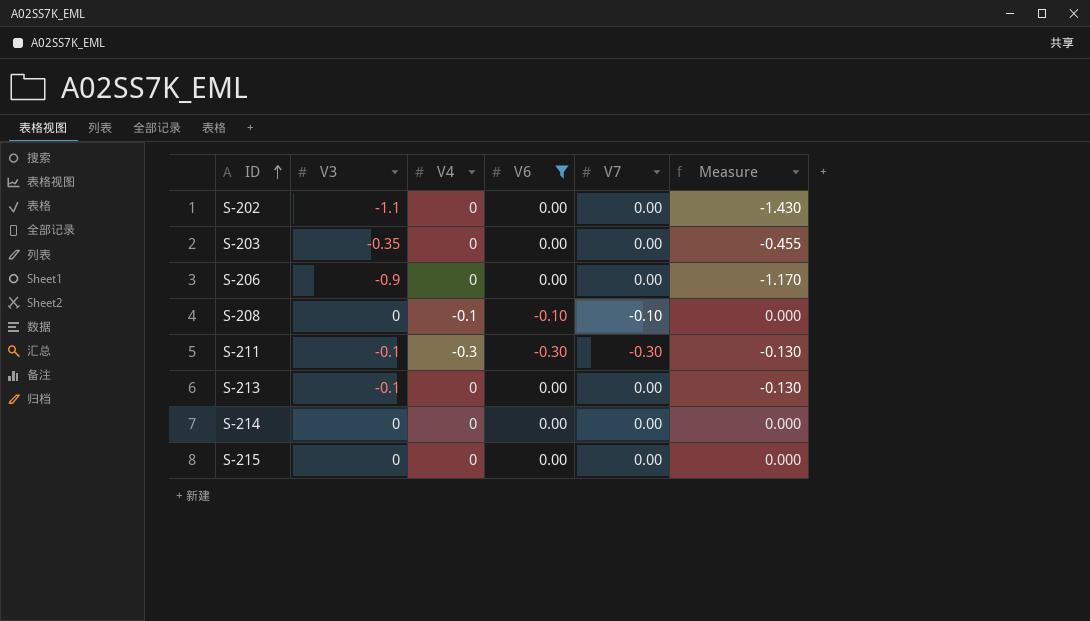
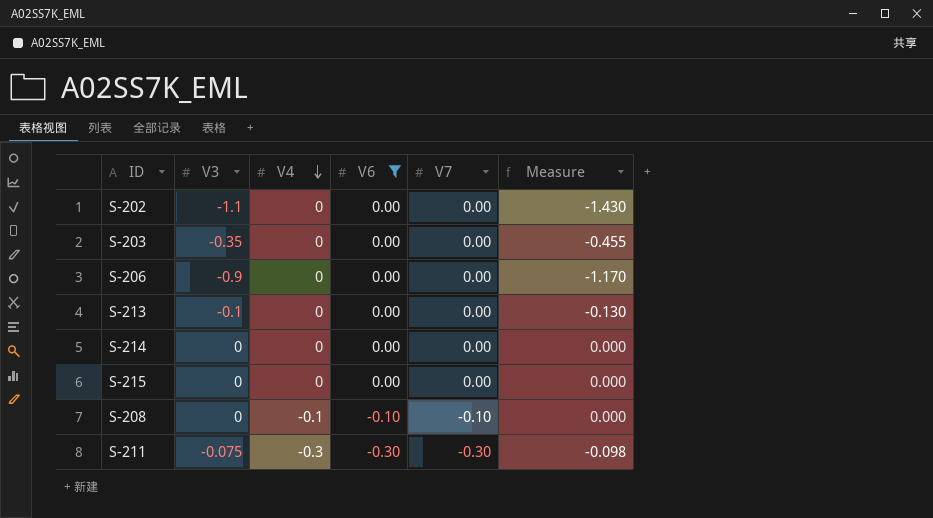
row order: ID ascending -> V4 descending
S-211 | V3: -0.1 -> -0.075
S-211 | Measure: -0.130 -> -0.098

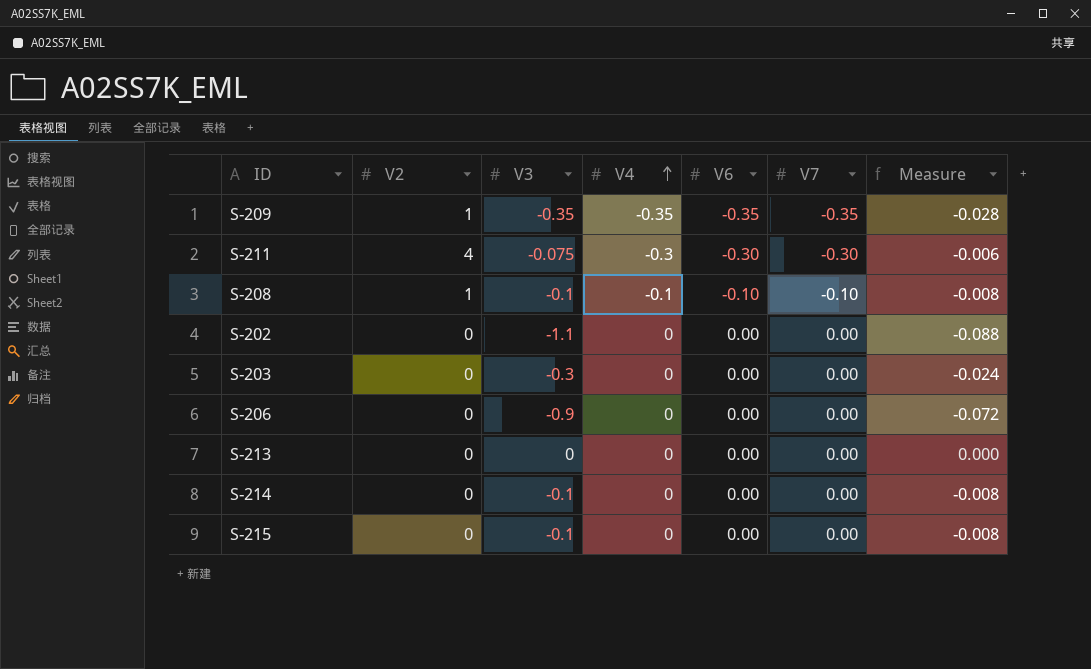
filter: V6 != -0.35 -> none
row order: V4 descending -> V4 ascending
column V2 | position: none -> 2
column Measure | formula: [V3] * 1.3 -> [V3] * 0.08
S-208 | V3: 0 -> -0.1
S-203 | V3: -0.35 -> -0.3
S-213 | V3: -0.1 -> 0
S-214 | V3: 0 -> -0.1
S-215 | V3: 0 -> -0.1

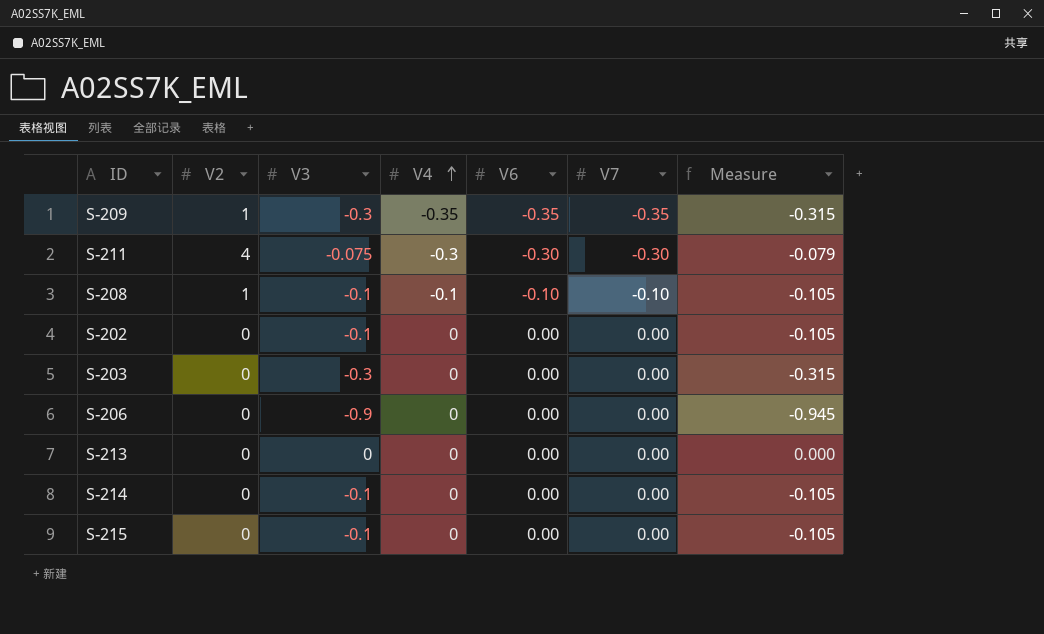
column Measure | formula: [V3] * 0.08 -> [V3] * 1.05
S-209 | V3: -0.35 -> -0.3
S-202 | V3: -1.1 -> -0.1

